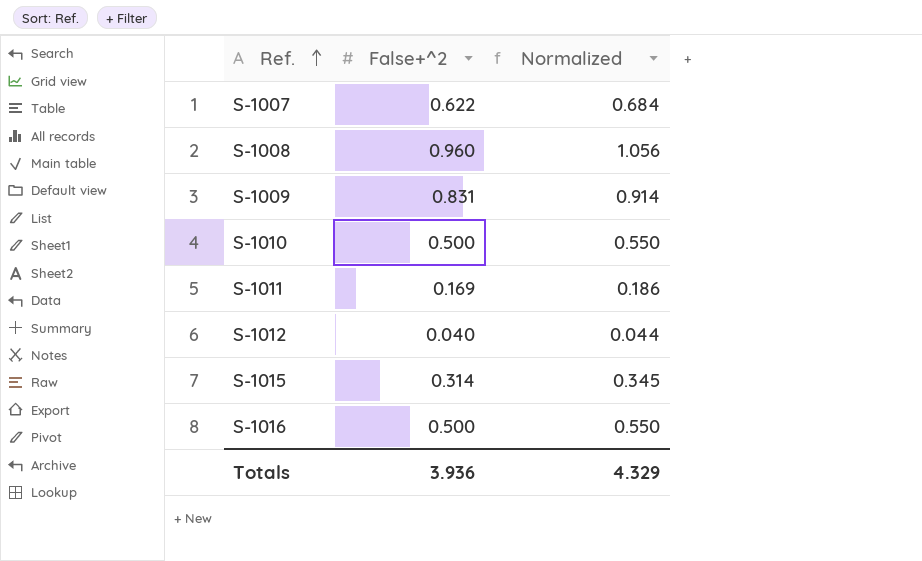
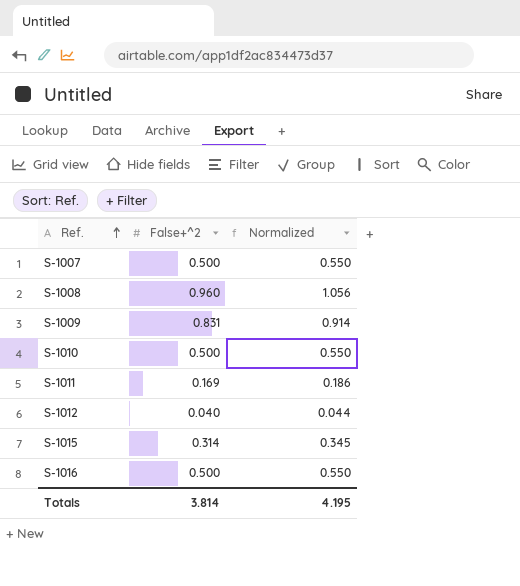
S-1007 | False+^2: 0.622 -> 0.500
S-1007 | Normalized: 0.684 -> 0.550
Totals | False+^2: 3.936 -> 3.814
Totals | Normalized: 4.329 -> 4.195

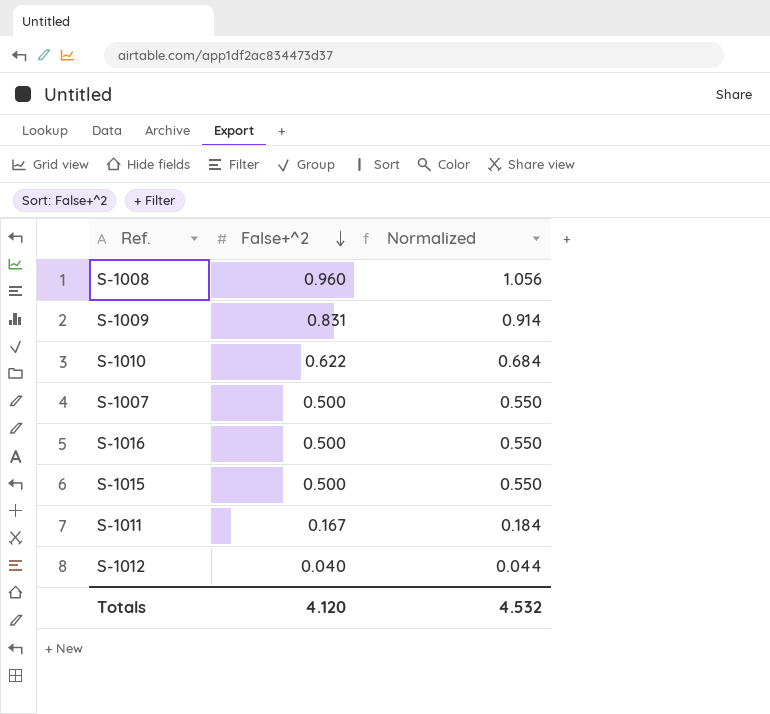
row order: Ref. ascending -> False+^2 descending
S-1010 | False+^2: 0.500 -> 0.622
S-1010 | Normalized: 0.550 -> 0.684
S-1015 | False+^2: 0.314 -> 0.500
S-1015 | Normalized: 0.345 -> 0.550
S-1011 | False+^2: 0.169 -> 0.167
S-1011 | Normalized: 0.186 -> 0.184
Totals | False+^2: 3.814 -> 4.120
Totals | Normalized: 4.195 -> 4.532

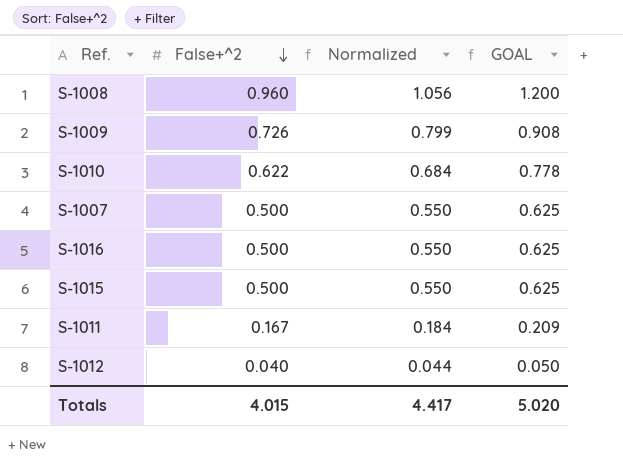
column GOAL | formula: none -> [False+^2] * 1.25
S-1009 | False+^2: 0.831 -> 0.726
S-1009 | Normalized: 0.914 -> 0.799
Totals | False+^2: 4.120 -> 4.015
Totals | Normalized: 4.532 -> 4.417

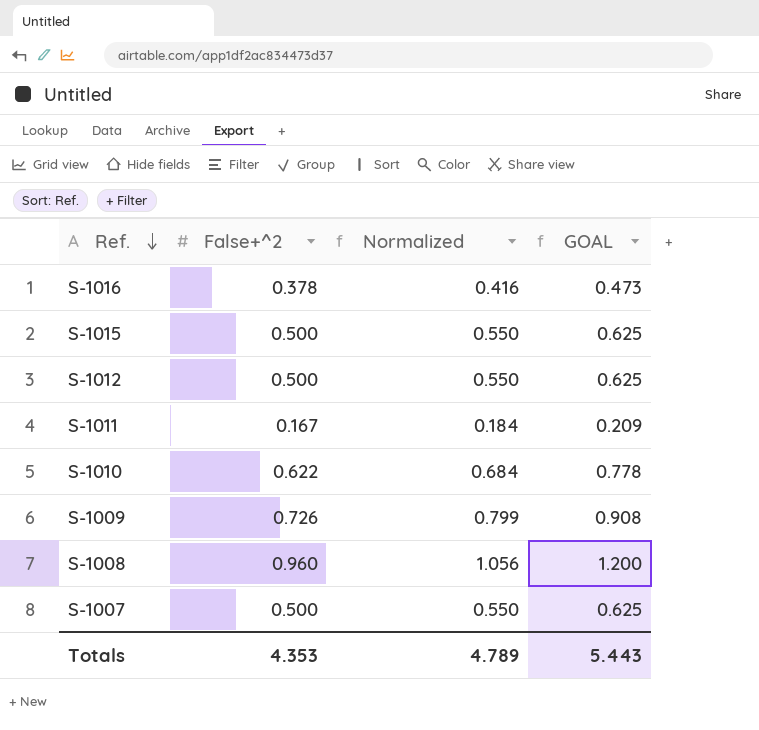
row order: False+^2 descending -> Ref. descending
S-1016 | False+^2: 0.500 -> 0.378
S-1016 | Normalized: 0.550 -> 0.416
S-1016 | GOAL: 0.625 -> 0.473
S-1012 | False+^2: 0.040 -> 0.500
S-1012 | Normalized: 0.044 -> 0.550
S-1012 | GOAL: 0.050 -> 0.625
Totals | False+^2: 4.015 -> 4.353
Totals | Normalized: 4.417 -> 4.789
Totals | GOAL: 5.020 -> 5.443

